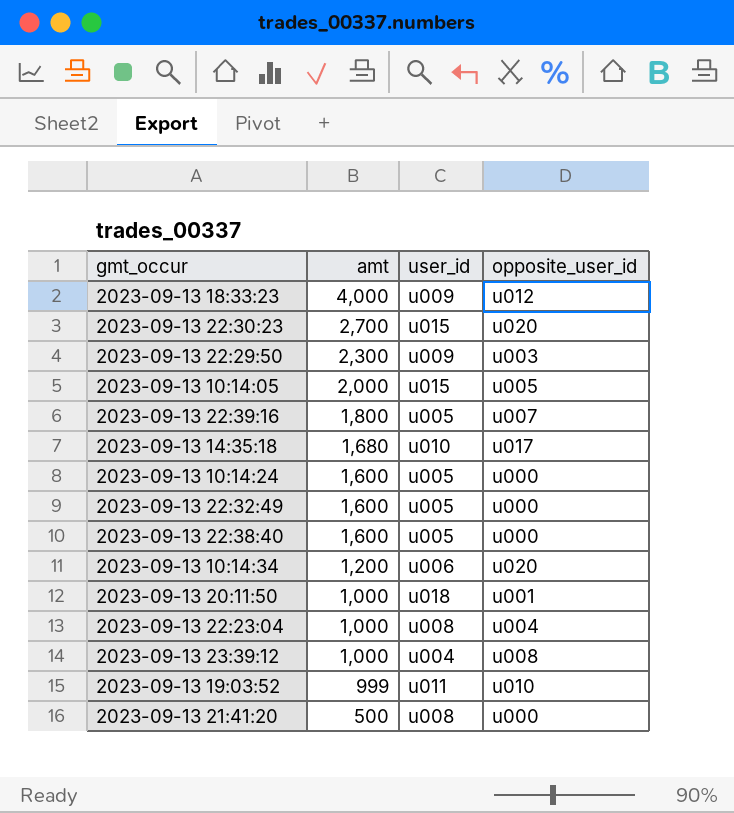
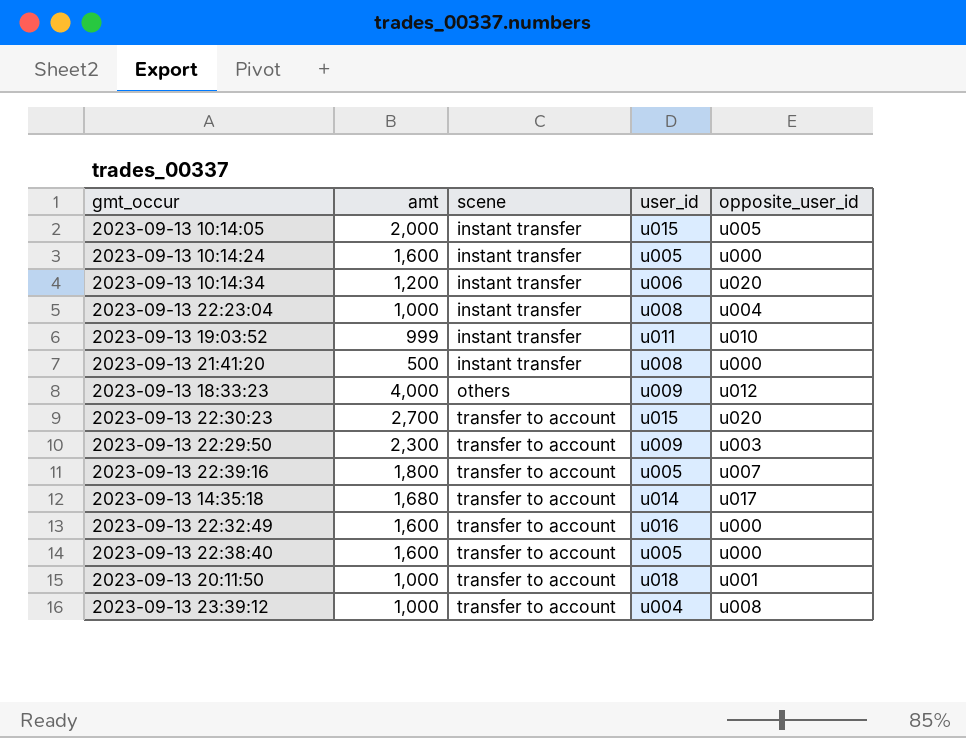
row order: amt descending -> scene ascending
column scene | position: none -> 3
2023-09-13 14:35:18 | user_id: u010 -> u014
2023-09-13 22:32:49 | user_id: u005 -> u016

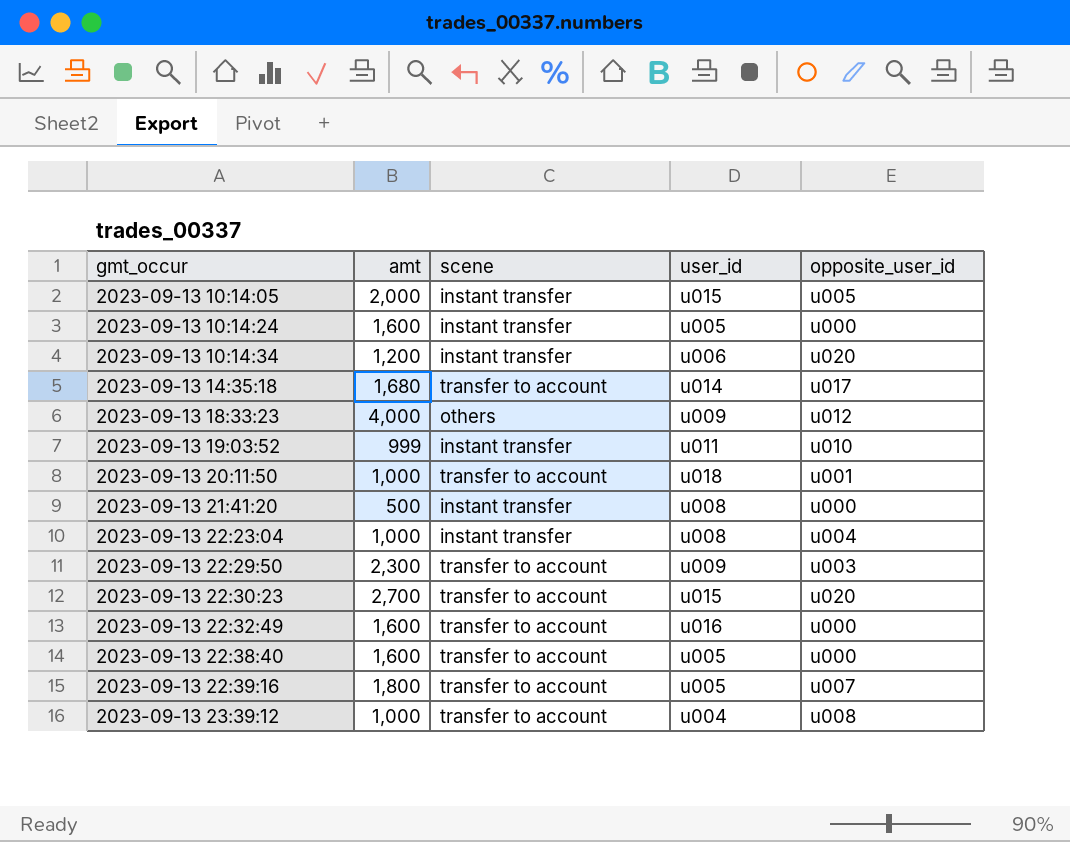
row order: scene ascending -> gmt_occur ascending

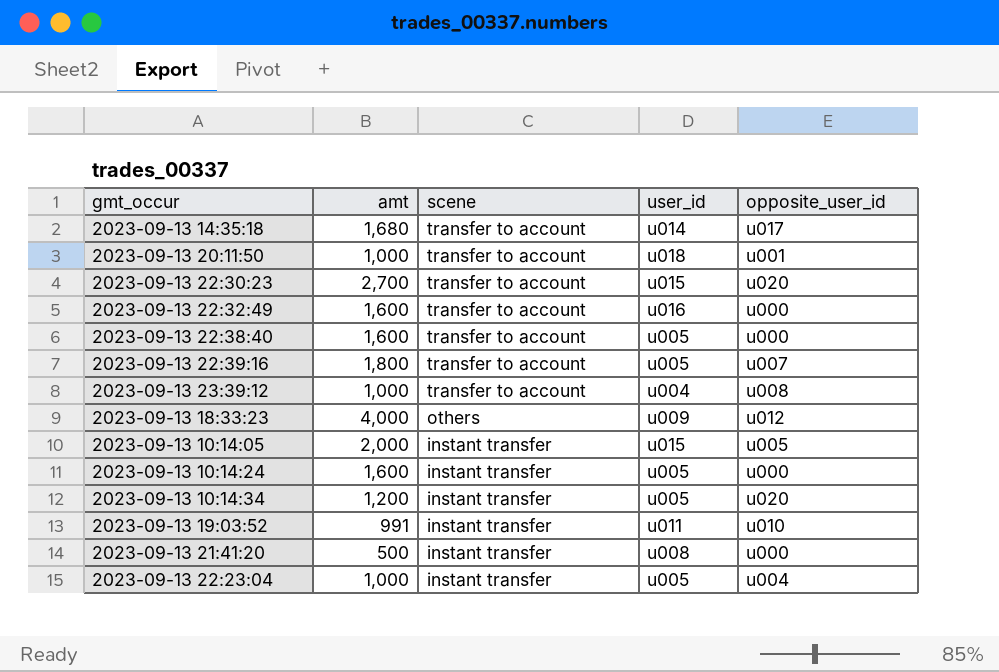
row order: gmt_occur ascending -> scene descending
row 2023-09-13 22:29:50: 2,300 | transfer to account | u009 | u003 -> none
2023-09-13 10:14:34 | user_id: u006 -> u005
2023-09-13 19:03:52 | amt: 999 -> 991
2023-09-13 22:23:04 | user_id: u008 -> u005

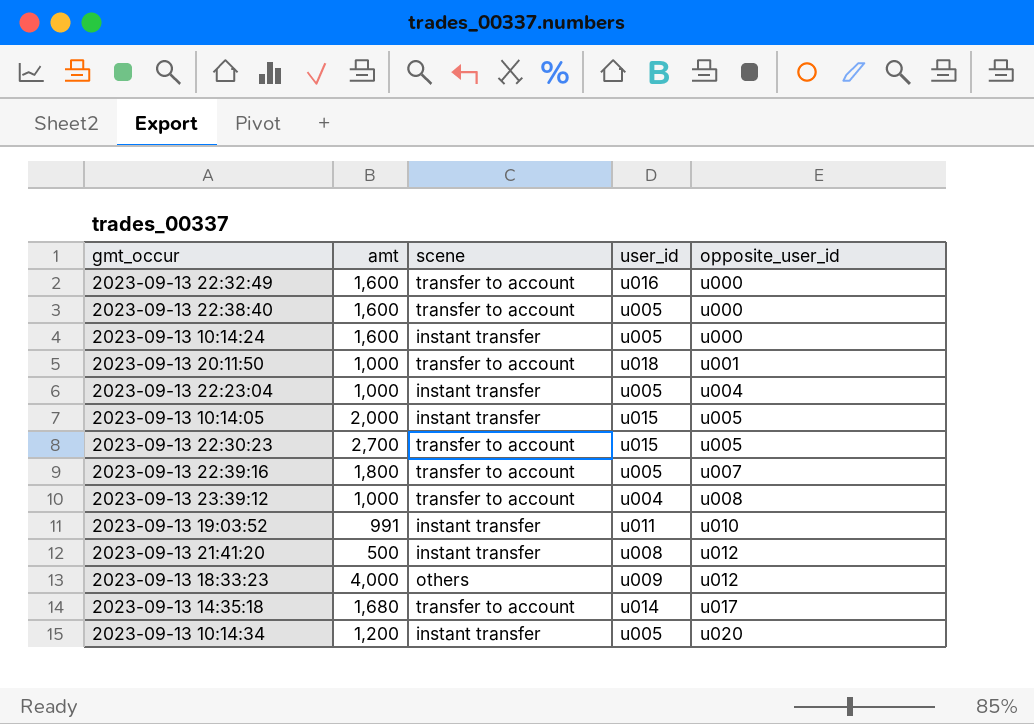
row order: scene descending -> opposite_user_id ascending
2023-09-13 22:30:23 | opposite_user_id: u020 -> u005
2023-09-13 21:41:20 | opposite_user_id: u000 -> u012

